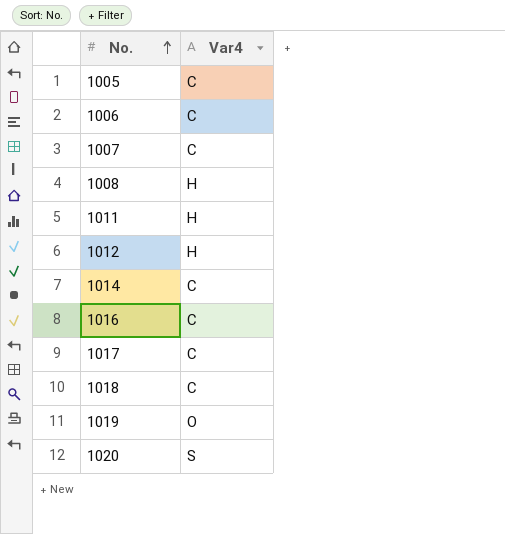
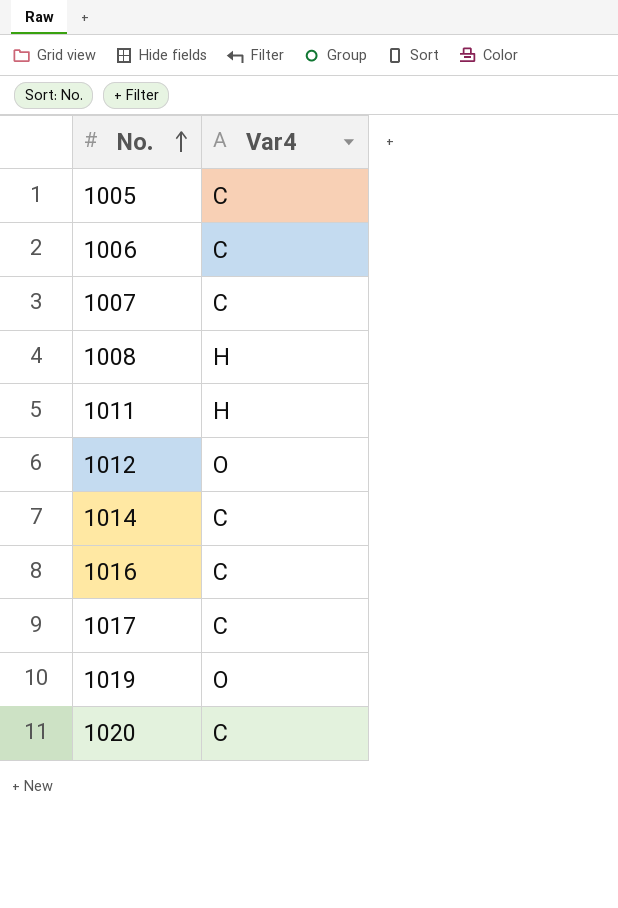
row 1018: C -> none
1012 | Var4: H -> O
1020 | Var4: S -> C

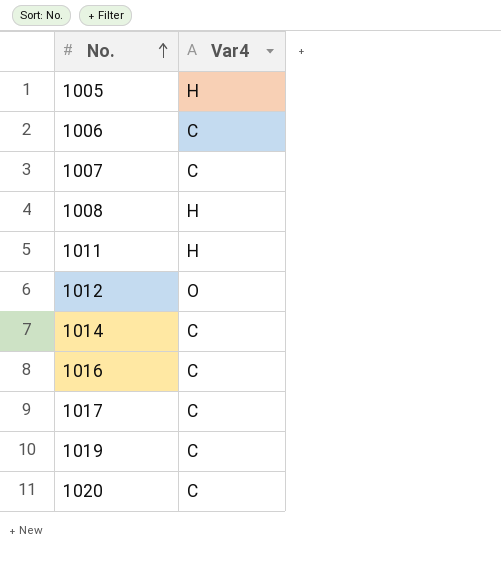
1005 | Var4: C -> H
1019 | Var4: O -> C

